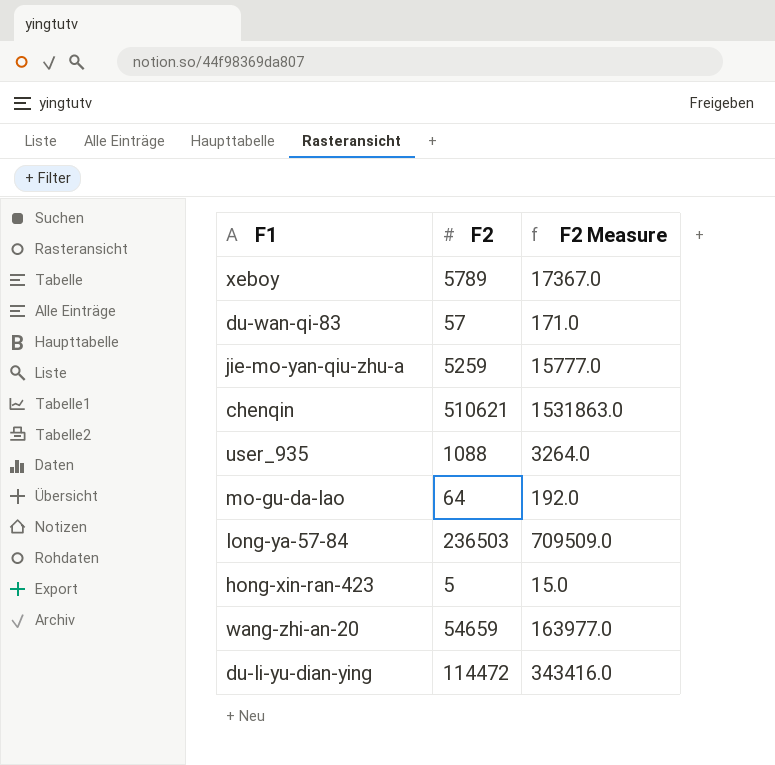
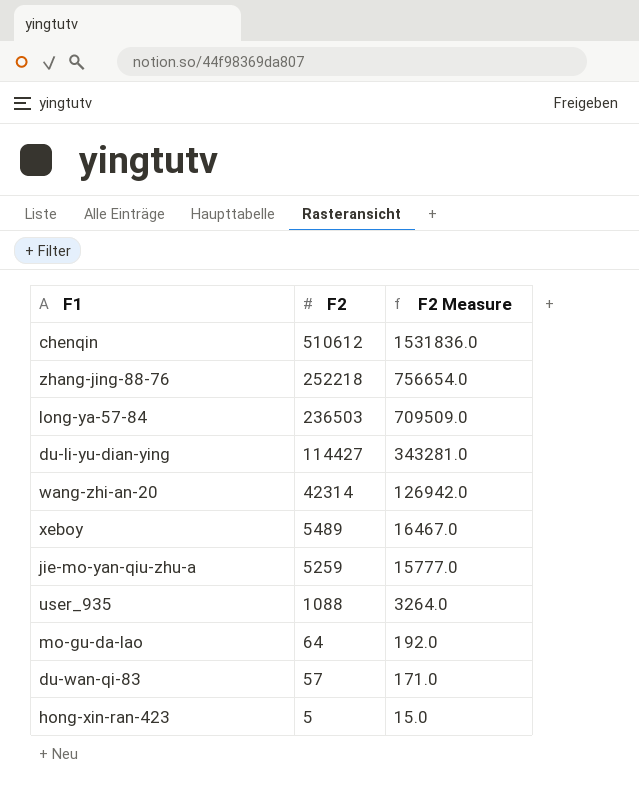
row order: none -> F2 descending
chenqin | F2: 510621 -> 510612
chenqin | F2 Measure: 1531863.0 -> 1531836.0
row zhang-jing-88-76: none -> 252218 | 756654.0
du-li-yu-dian-ying | F2: 114472 -> 114427
du-li-yu-dian-ying | F2 Measure: 343416.0 -> 343281.0
wang-zhi-an-20 | F2: 54659 -> 42314
wang-zhi-an-20 | F2 Measure: 163977.0 -> 126942.0
xeboy | F2: 5789 -> 5489
xeboy | F2 Measure: 17367.0 -> 16467.0

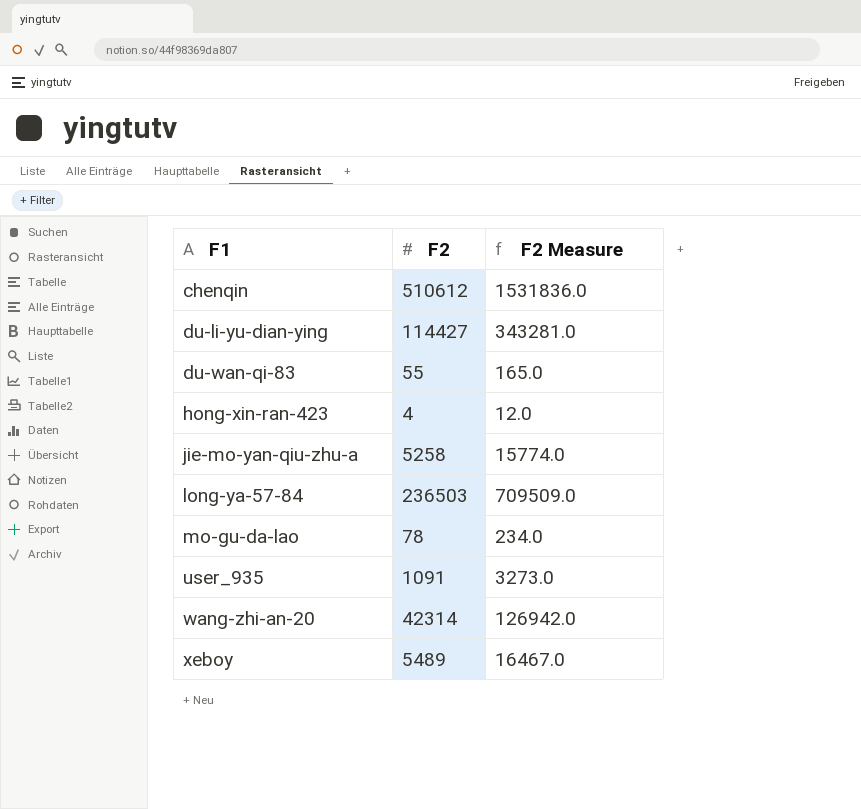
row order: F2 descending -> F1 ascending
row zhang-jing-88-76: 252218 | 756654.0 -> none
du-wan-qi-83 | F2: 57 -> 55
du-wan-qi-83 | F2 Measure: 171.0 -> 165.0
hong-xin-ran-423 | F2: 5 -> 4
hong-xin-ran-423 | F2 Measure: 15.0 -> 12.0
jie-mo-yan-qiu-zhu-a | F2: 5259 -> 5258
jie-mo-yan-qiu-zhu-a | F2 Measure: 15777.0 -> 15774.0
mo-gu-da-lao | F2: 64 -> 78
mo-gu-da-lao | F2 Measure: 192.0 -> 234.0
user_935 | F2: 1088 -> 1091
user_935 | F2 Measure: 3264.0 -> 3273.0

